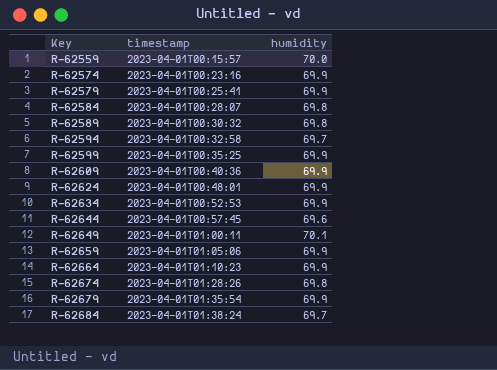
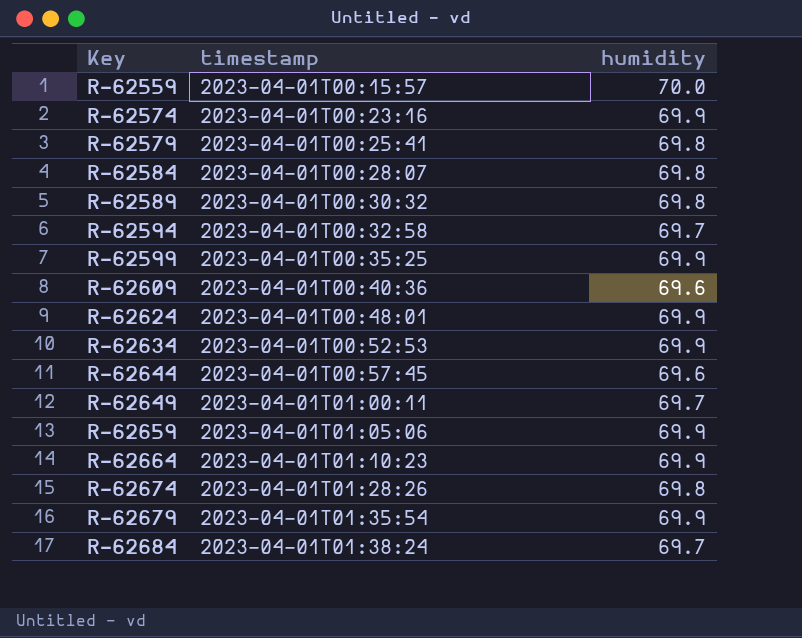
R-62579 | humidity: 69.9 -> 69.8
R-62609 | humidity: 69.9 -> 69.6
R-62649 | humidity: 70.1 -> 69.7

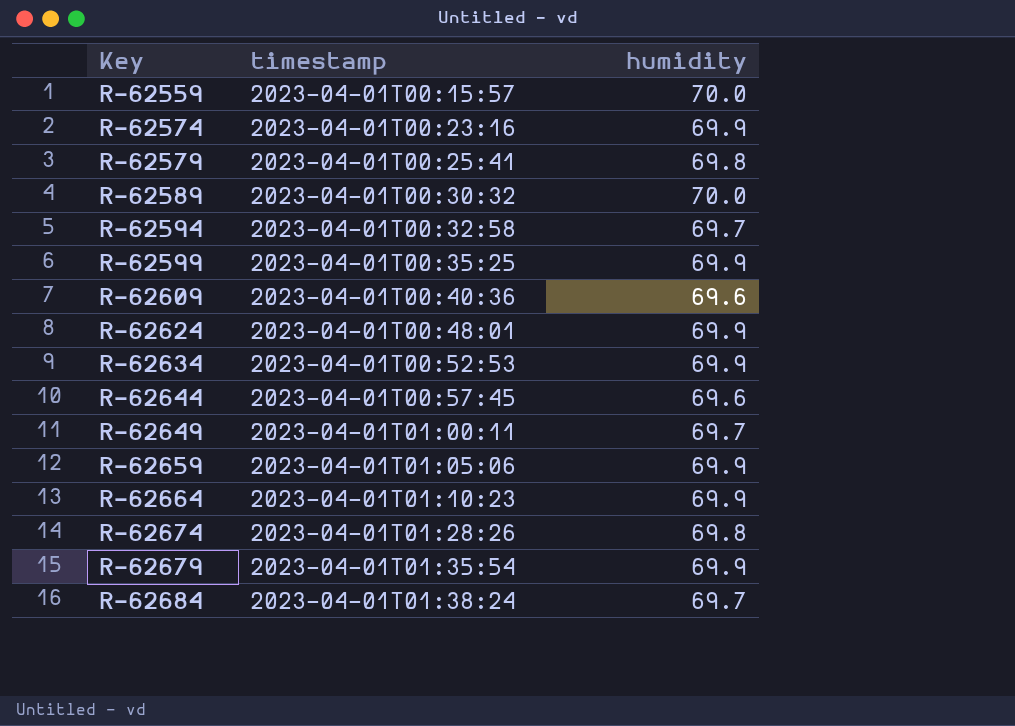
row R-62584: 2023-04-01T00:28:07 | 69.8 -> none
R-62589 | humidity: 69.8 -> 70.0

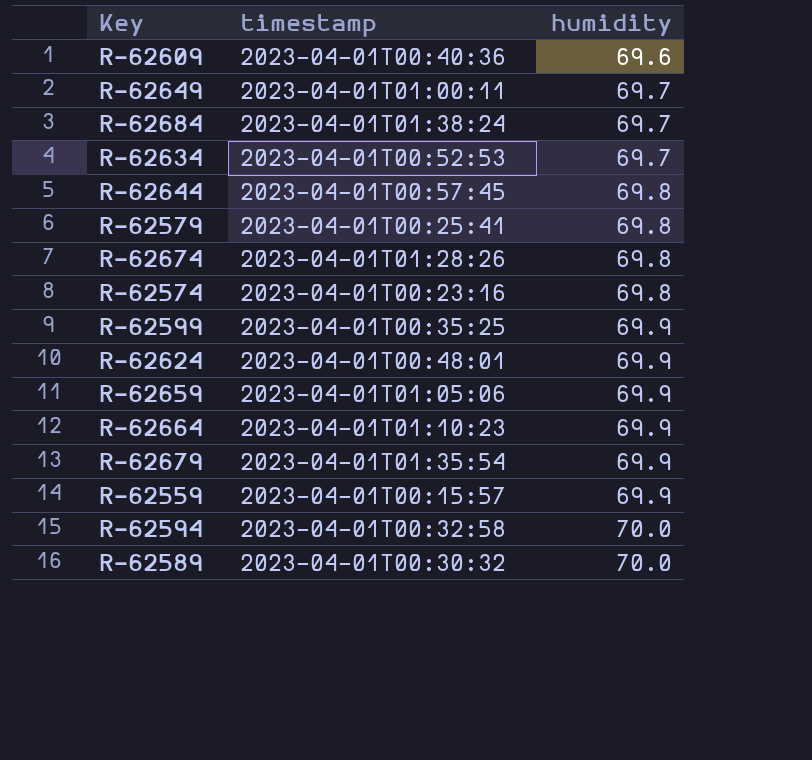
row order: Key ascending -> humidity ascending
R-62634 | humidity: 69.9 -> 69.7
R-62644 | humidity: 69.6 -> 69.8
R-62574 | humidity: 69.9 -> 69.8
R-62559 | humidity: 70.0 -> 69.9
R-62594 | humidity: 69.7 -> 70.0

